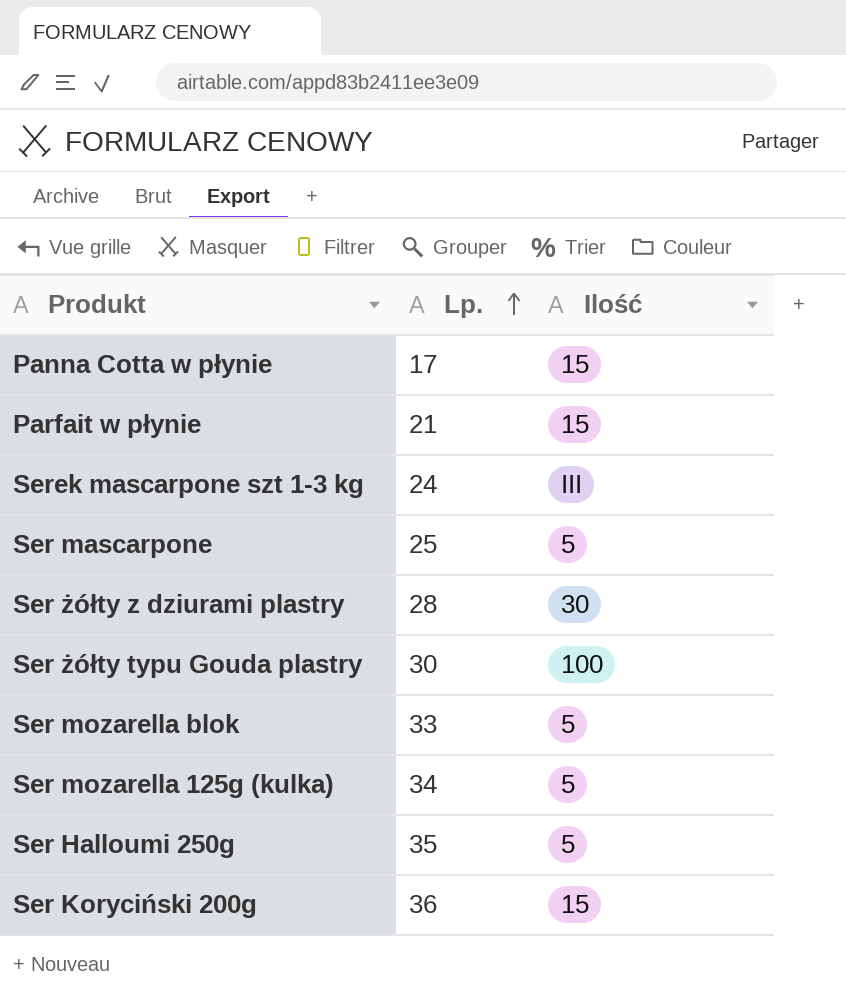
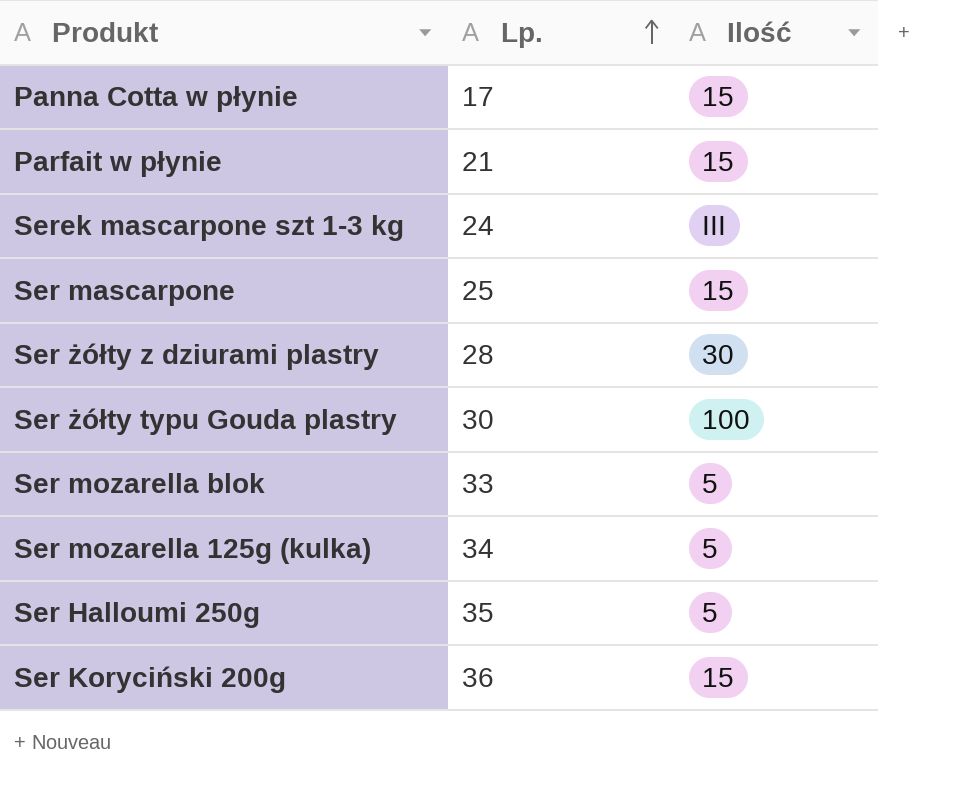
Ser mascarpone | Ilość: 5 -> 15

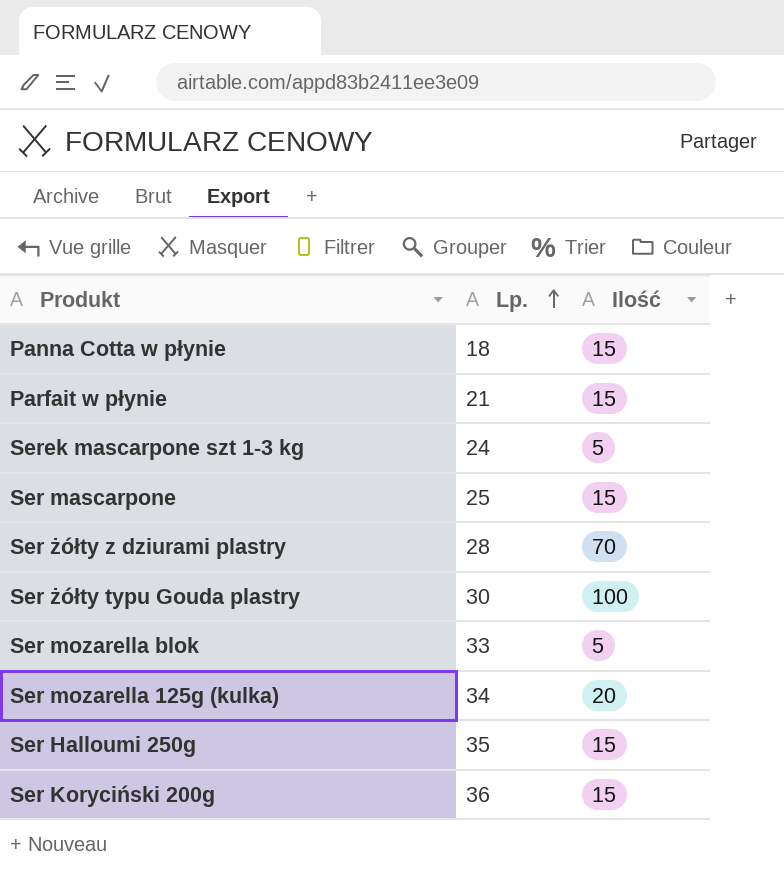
Panna Cotta w płynie | Lp.: 17 -> 18
Serek mascarpone szt 1-3 kg | Ilość: III -> 5
Ser żółty z dziurami plastry | Ilość: 30 -> 70
Ser mozarella 125g (kulka) | Ilość: 5 -> 20
Ser Halloumi 250g | Ilość: 5 -> 15

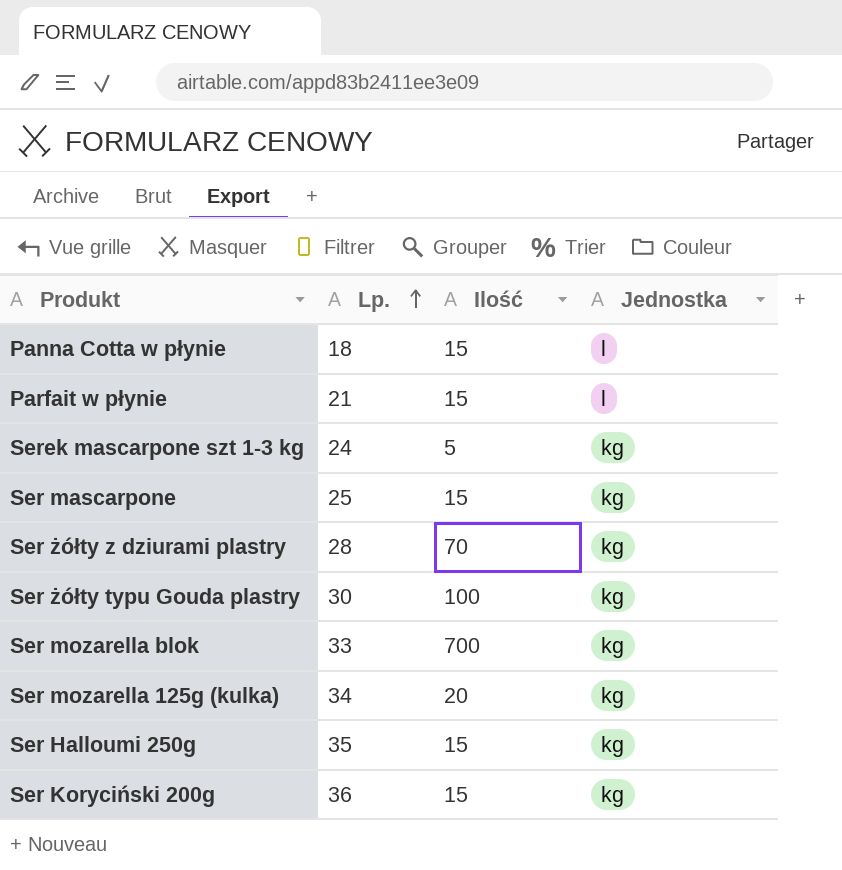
column Jednostka | position: none -> 4
Ser mozarella blok | Ilość: 5 -> 700

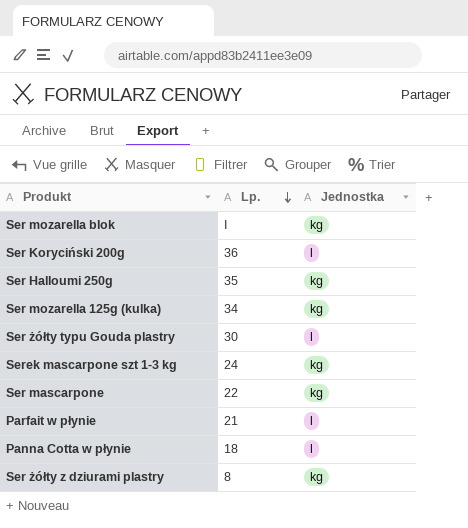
row order: Lp. ascending -> Lp. descending
column Ilość | position: 3 -> none
Ser mozarella blok | Lp.: 33 -> I
Ser Koryciński 200g | Jednostka: kg -> l
Ser żółty typu Gouda plastry | Jednostka: kg -> l
Ser mascarpone | Lp.: 25 -> 22
Ser żółty z dziurami plastry | Lp.: 28 -> 8

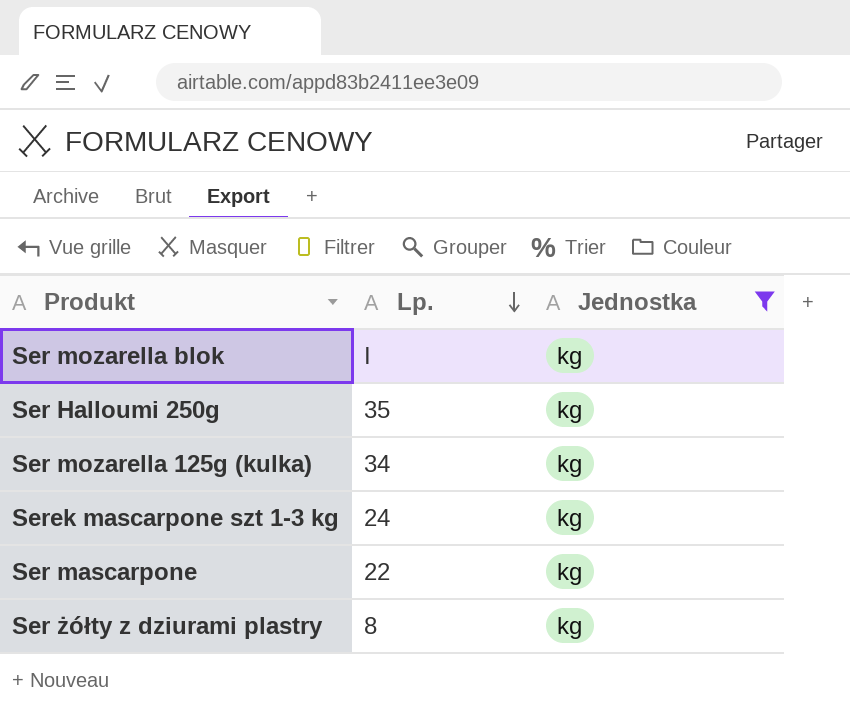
filter: none -> Jednostka = kg

